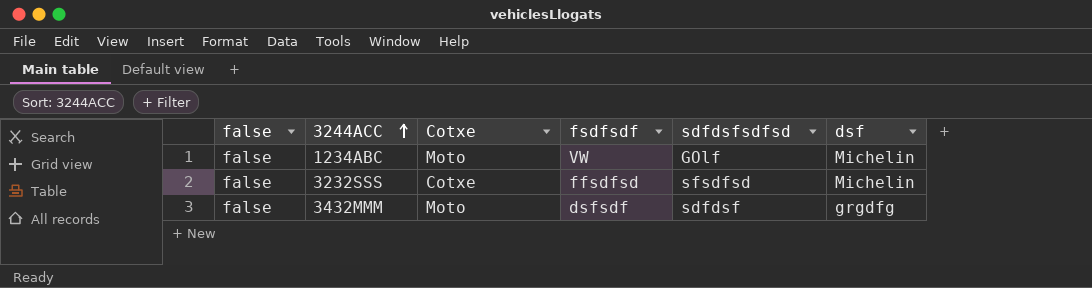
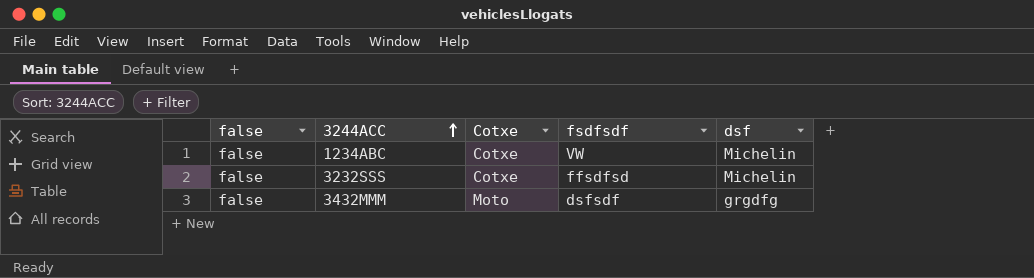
column sdfdsfsdfsd | position: 5 -> none
1234ABC | Cotxe: Moto -> Cotxe

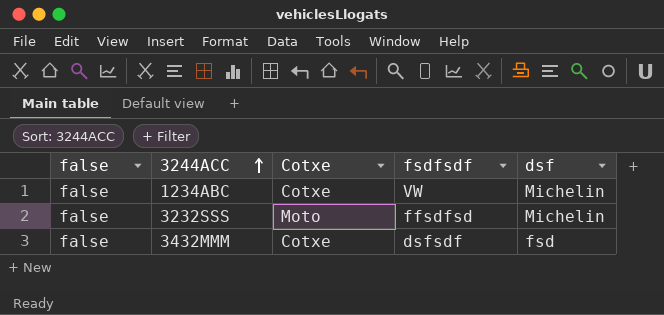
3232SSS | Cotxe: Cotxe -> Moto
3432MMM | Cotxe: Moto -> Cotxe
3432MMM | dsf: grgdfg -> fsd

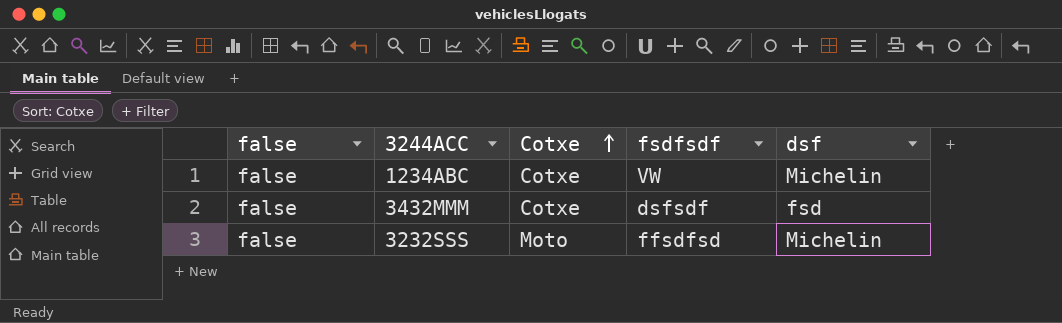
row order: 3244ACC ascending -> Cotxe ascending

